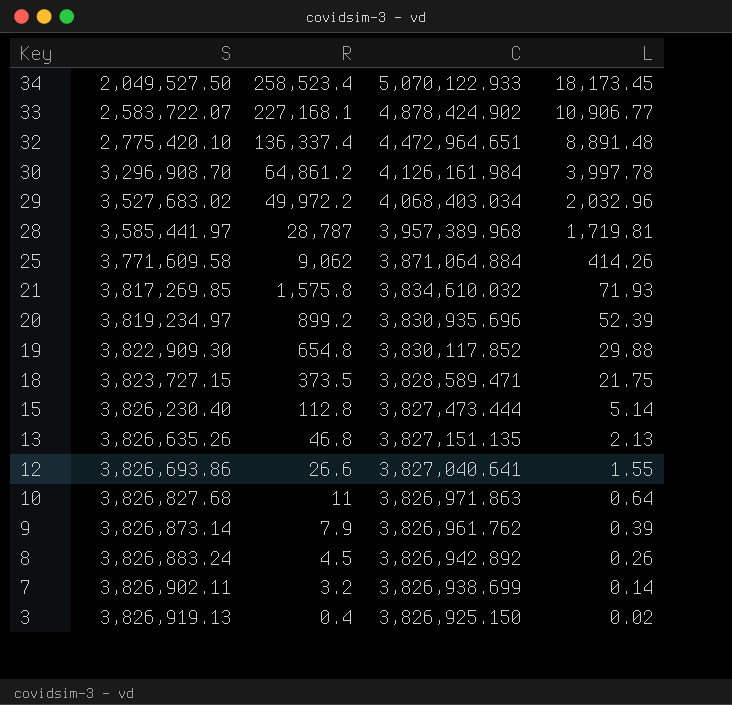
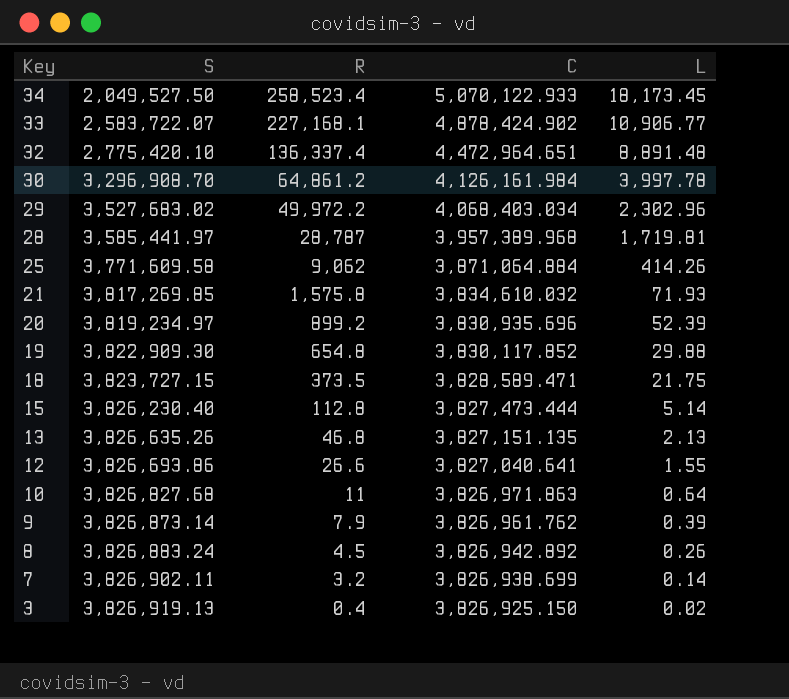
29 | L: 2,032.96 -> 2,302.96

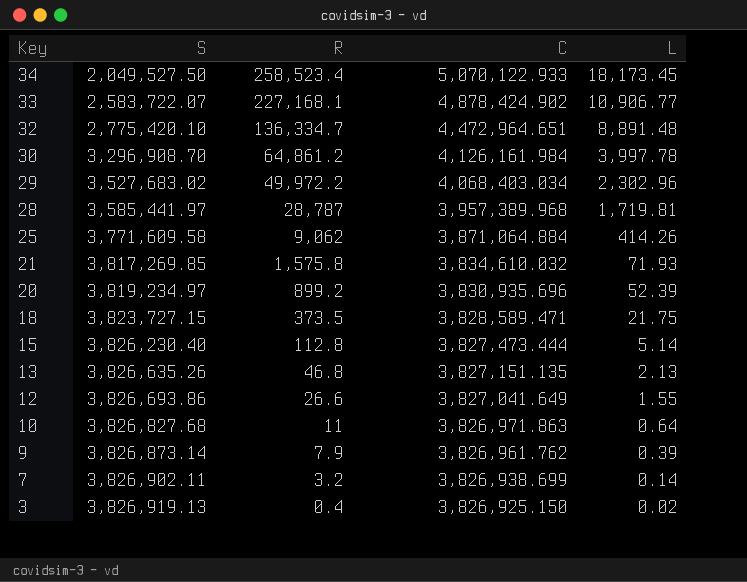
row 19: 3,822,909.30 | 654.8 | 3,830,117.852 | 29.88 -> none
row 8: 3,826,883.24 | 4.5 | 3,826,942.892 | 0.26 -> none
32 | R: 136,337.4 -> 136,334.7
12 | C: 3,827,040.641 -> 3,827,041.649

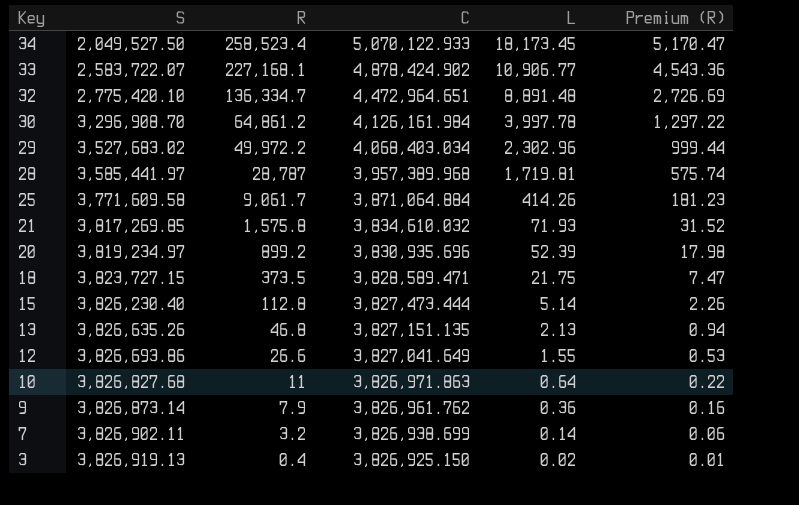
column Premium (R) | formula: none -> [R] * 0.02
25 | R: 9,062 -> 9,061.7
9 | L: 0.39 -> 0.36

